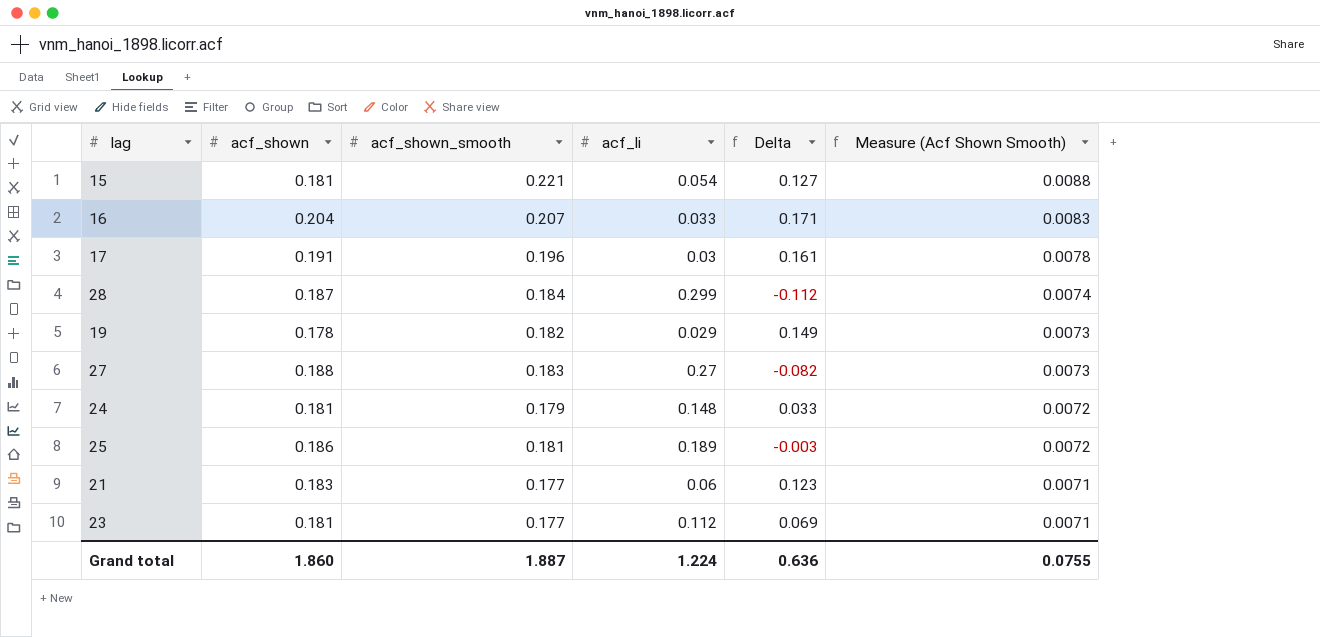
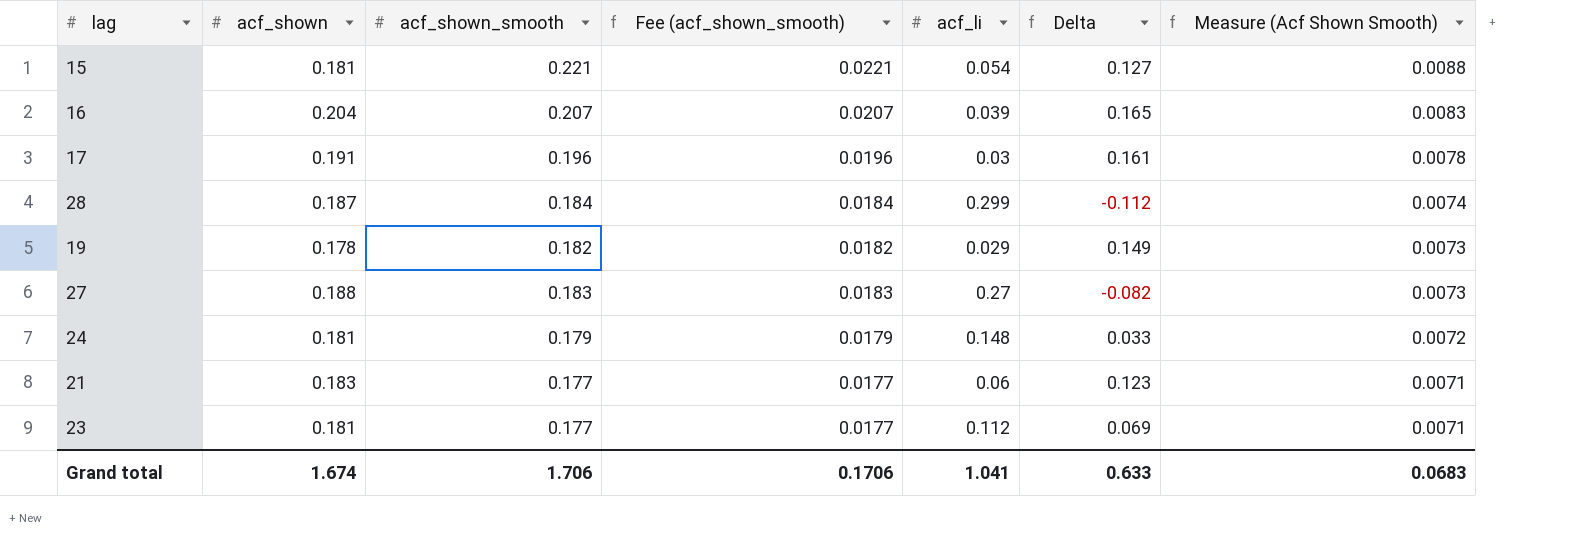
column Fee (acf_shown_smooth) | formula: none -> [acf_shown_smooth] * 0.1
row 25: 0.186 | 0.181 | 0.189 | -0.003 | 0.0072 -> none
16 | acf_li: 0.033 -> 0.039
16 | Delta: 0.171 -> 0.165
Grand total | acf_shown: 1.860 -> 1.674
Grand total | acf_shown_smooth: 1.887 -> 1.706
Grand total | acf_li: 1.224 -> 1.041
Grand total | Delta: 0.636 -> 0.633
Grand total | Measure (Acf Shown Smooth): 0.0755 -> 0.0683

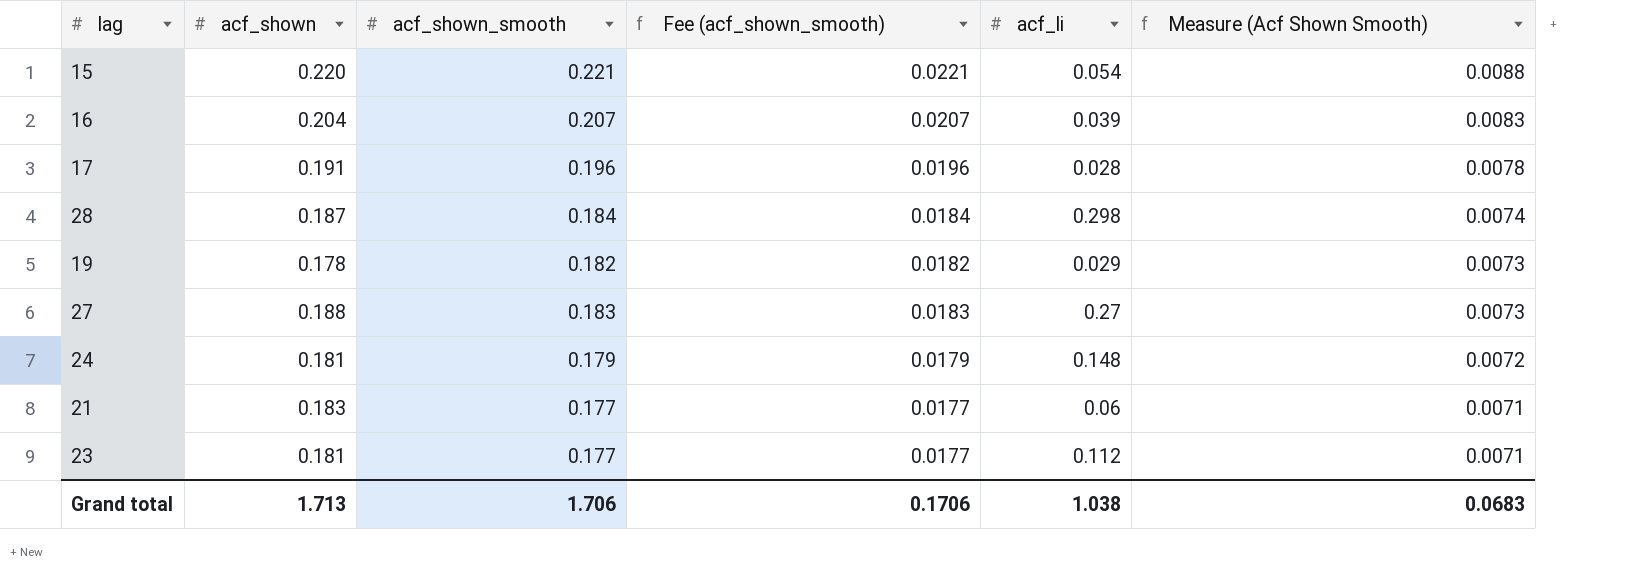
column Delta | formula: [acf_shown] - [acf_li] -> none
15 | acf_shown: 0.181 -> 0.220
17 | acf_li: 0.03 -> 0.028
28 | acf_li: 0.299 -> 0.298
Grand total | acf_shown: 1.674 -> 1.713
Grand total | acf_li: 1.041 -> 1.038

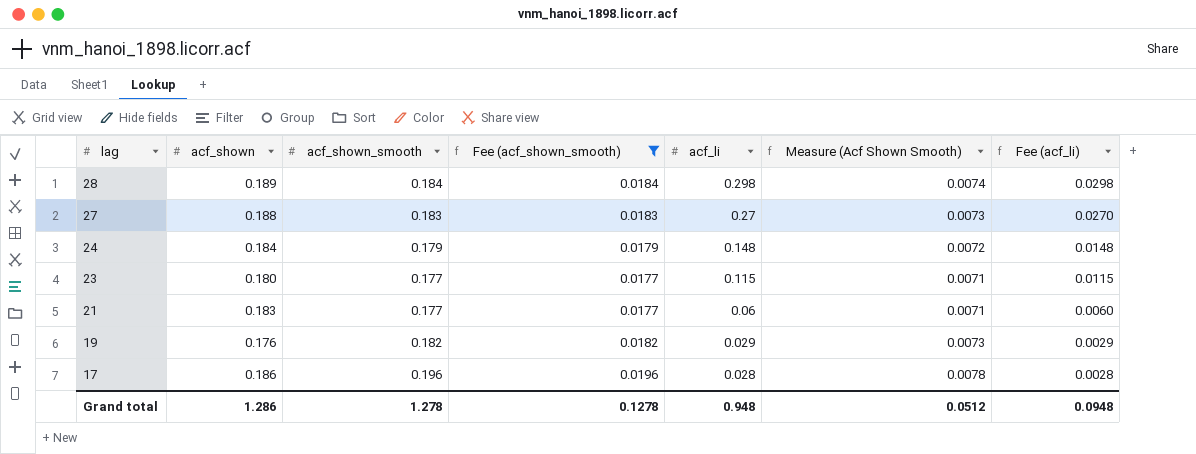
filter: none -> Fee (acf_shown_smooth) <= 0.0196
row order: Measure (Acf Shown Smooth) descending -> lag descending
column Fee (acf_li) | formula: none -> [acf_li] * 0.1
28 | acf_shown: 0.187 -> 0.189
24 | acf_shown: 0.181 -> 0.184
23 | acf_shown: 0.181 -> 0.180
23 | acf_li: 0.112 -> 0.115
19 | acf_shown: 0.178 -> 0.176
17 | acf_shown: 0.191 -> 0.186
Grand total | acf_shown: 1.713 -> 1.286
Grand total | acf_shown_smooth: 1.706 -> 1.278
Grand total | Fee (acf_shown_smooth): 0.1706 -> 0.1278
Grand total | acf_li: 1.038 -> 0.948
Grand total | Measure (Acf Shown Smooth): 0.0683 -> 0.0512

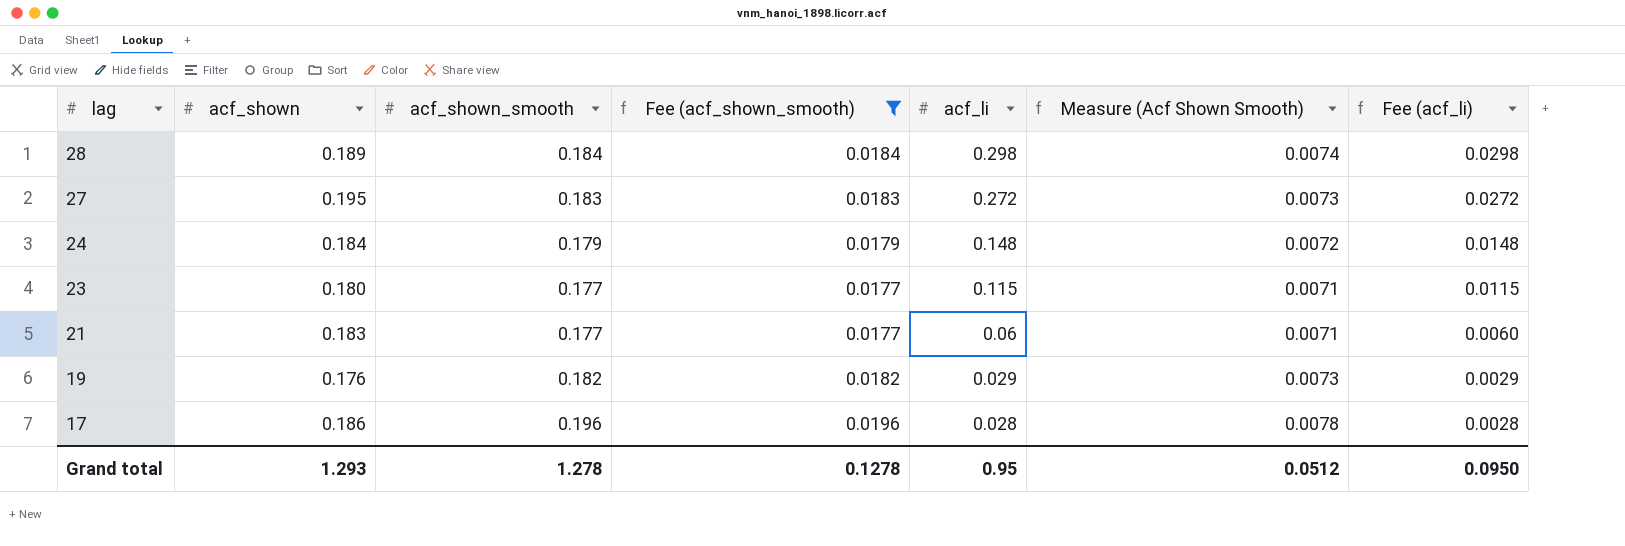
27 | acf_shown: 0.188 -> 0.195
27 | acf_li: 0.27 -> 0.272
27 | Fee (acf_li): 0.0270 -> 0.0272
Grand total | acf_shown: 1.286 -> 1.293
Grand total | acf_li: 0.948 -> 0.95
Grand total | Fee (acf_li): 0.0948 -> 0.0950

